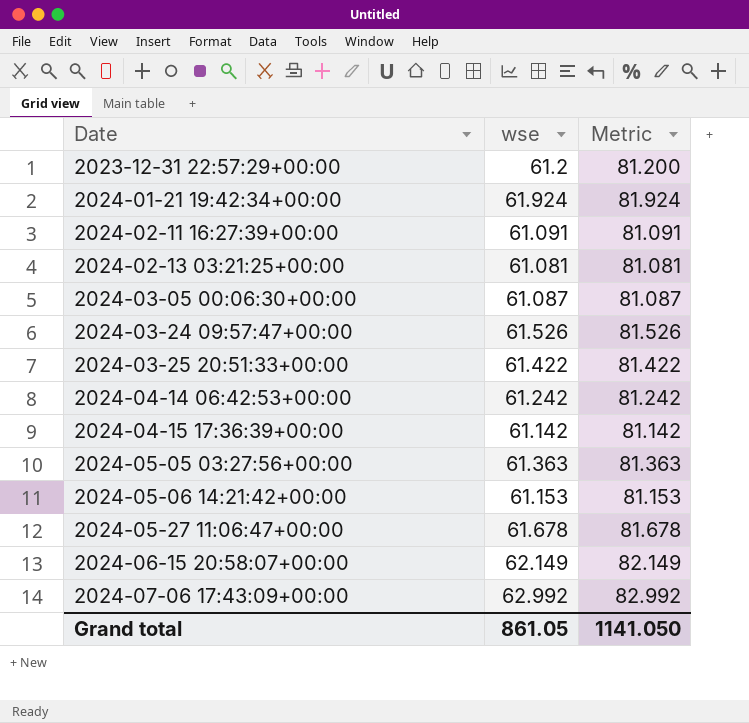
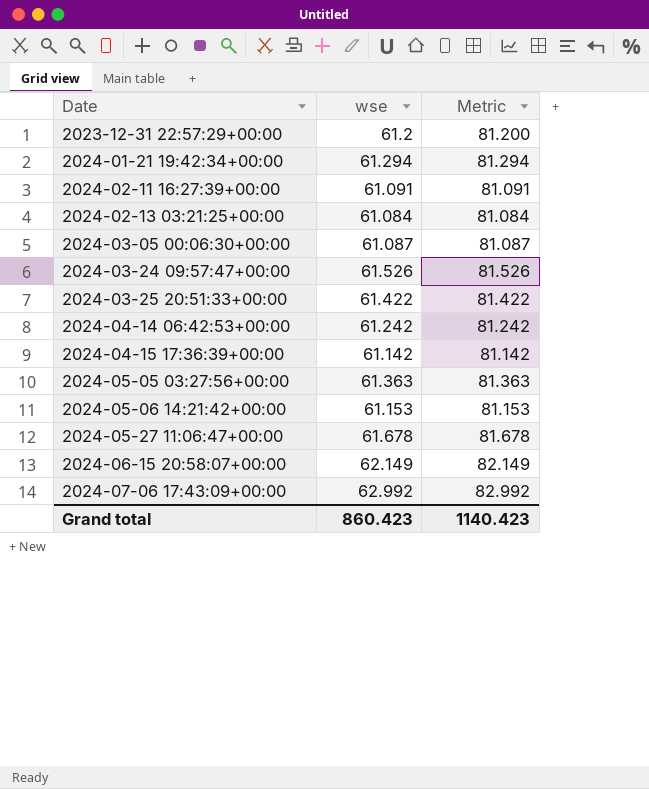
2024-01-21 19:42:34+00:00 | wse: 61.924 -> 61.294
2024-01-21 19:42:34+00:00 | Metric: 81.924 -> 81.294
2024-02-13 03:21:25+00:00 | wse: 61.081 -> 61.084
2024-02-13 03:21:25+00:00 | Metric: 81.081 -> 81.084
Grand total | wse: 861.05 -> 860.423
Grand total | Metric: 1141.050 -> 1140.423

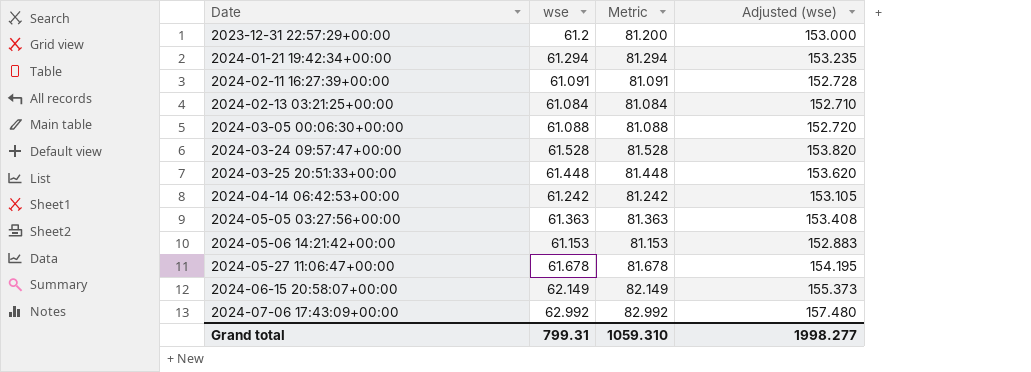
column Adjusted (wse) | formula: none -> [wse] * 2.5
row 2024-04-15 17:36:39+00:00: 61.142 | 81.142 -> none
2024-03-05 00:06:30+00:00 | wse: 61.087 -> 61.088
2024-03-05 00:06:30+00:00 | Metric: 81.087 -> 81.088
2024-03-24 09:57:47+00:00 | wse: 61.526 -> 61.528
2024-03-24 09:57:47+00:00 | Metric: 81.526 -> 81.528
2024-03-25 20:51:33+00:00 | wse: 61.422 -> 61.448
2024-03-25 20:51:33+00:00 | Metric: 81.422 -> 81.448
Grand total | wse: 860.423 -> 799.31
Grand total | Metric: 1140.423 -> 1059.310

